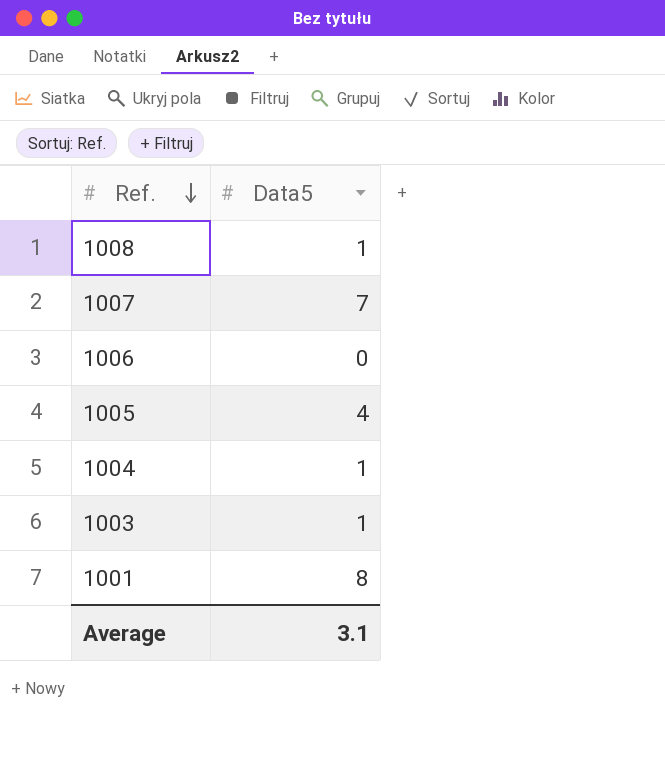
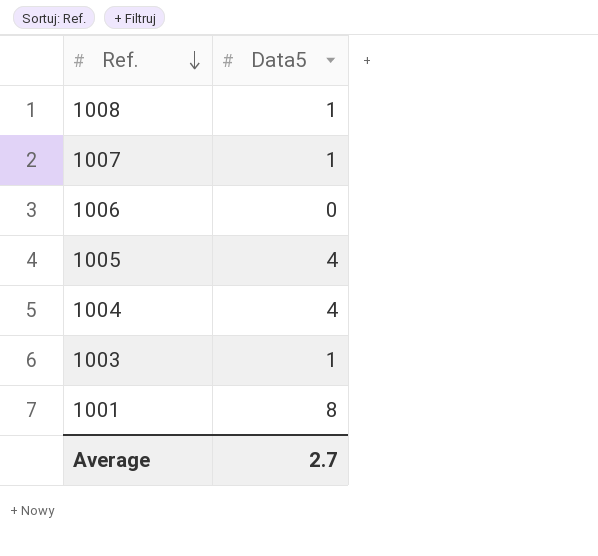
1007 | Data5: 7 -> 1
1004 | Data5: 1 -> 4
Average | Data5: 3.1 -> 2.7

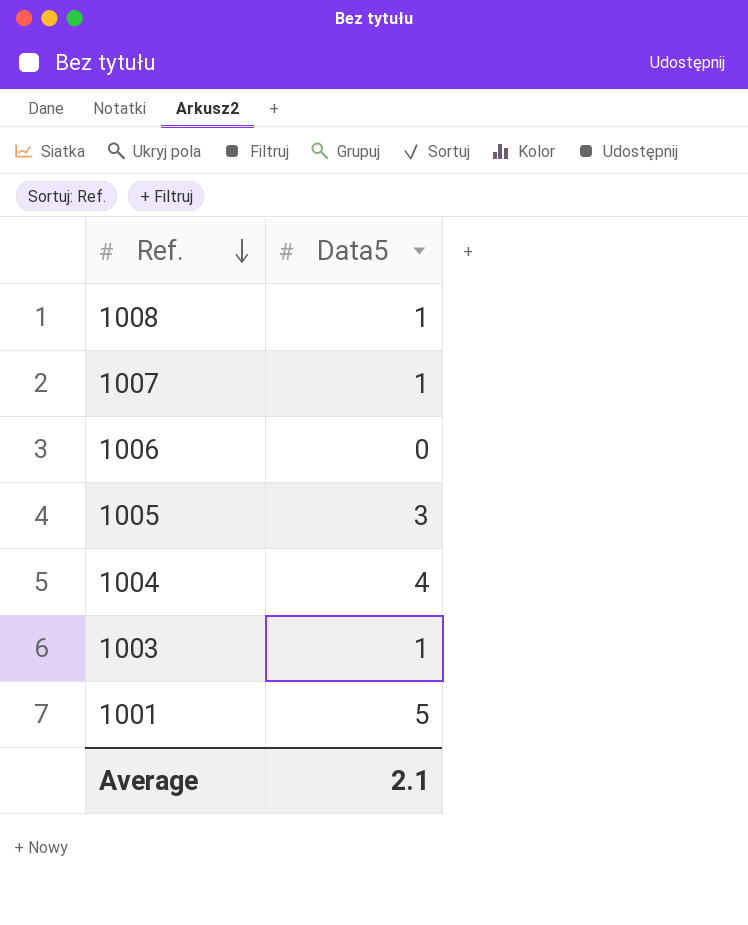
1005 | Data5: 4 -> 3
1001 | Data5: 8 -> 5
Average | Data5: 2.7 -> 2.1

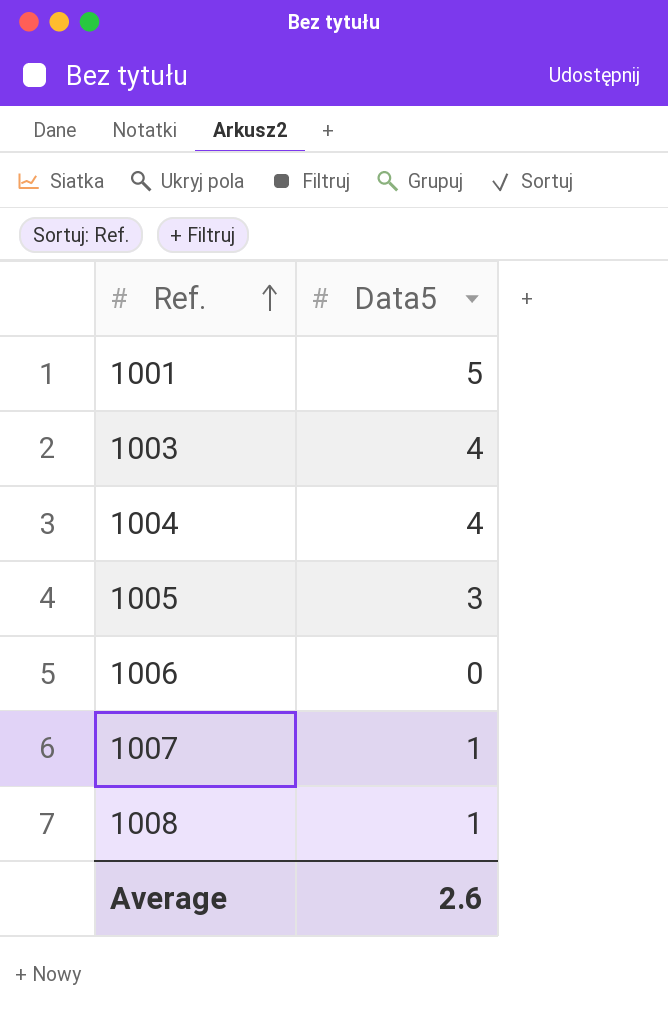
row order: Ref. descending -> Ref. ascending
1003 | Data5: 1 -> 4
Average | Data5: 2.1 -> 2.6

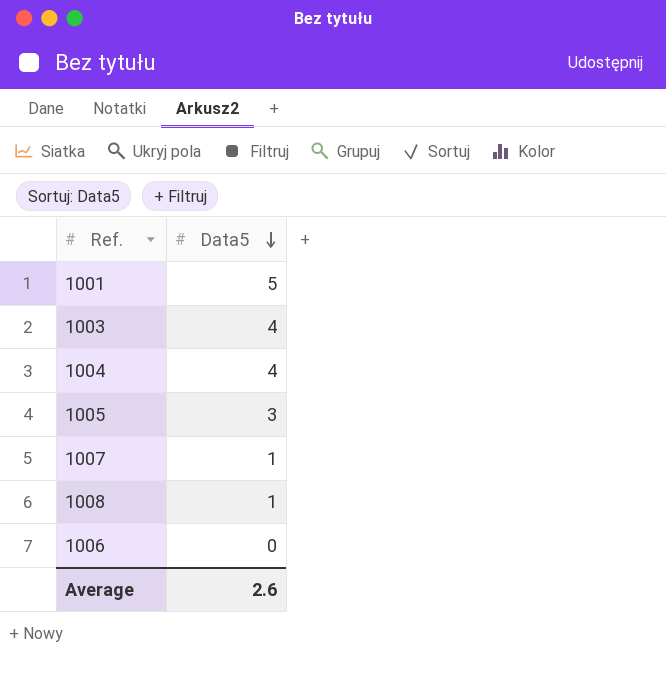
row order: Ref. ascending -> Data5 descending

